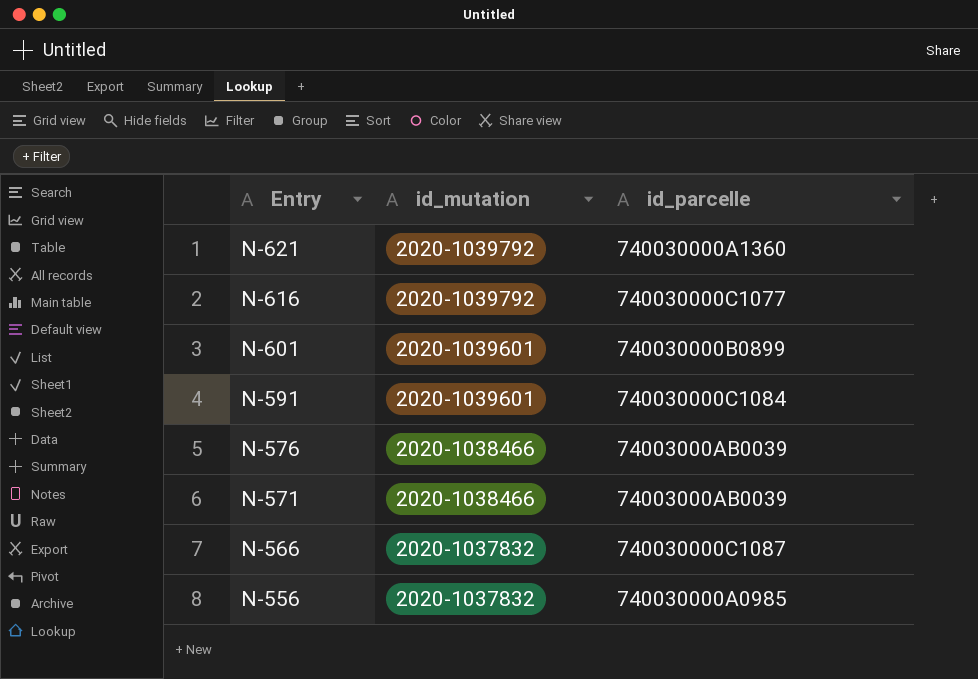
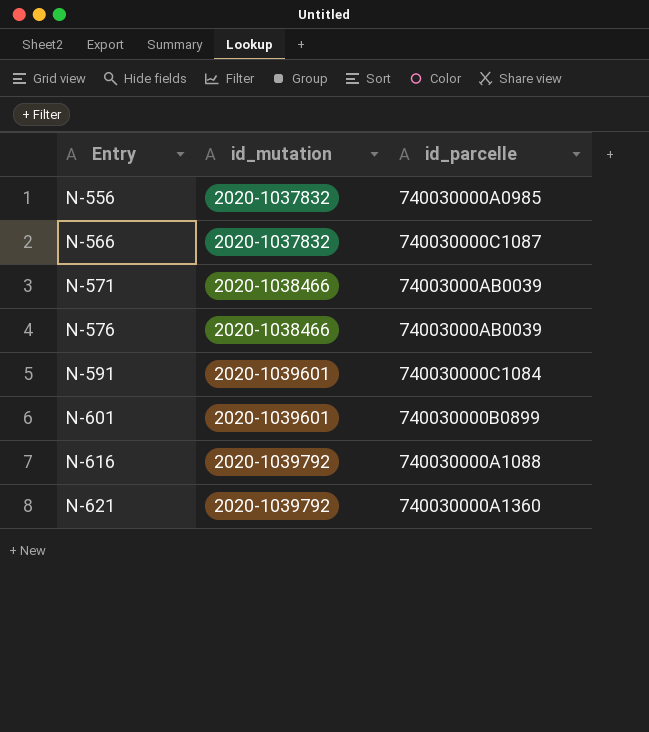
row order: Entry descending -> Entry ascending
N-616 | id_parcelle: 740030000C1077 -> 740030000A1088

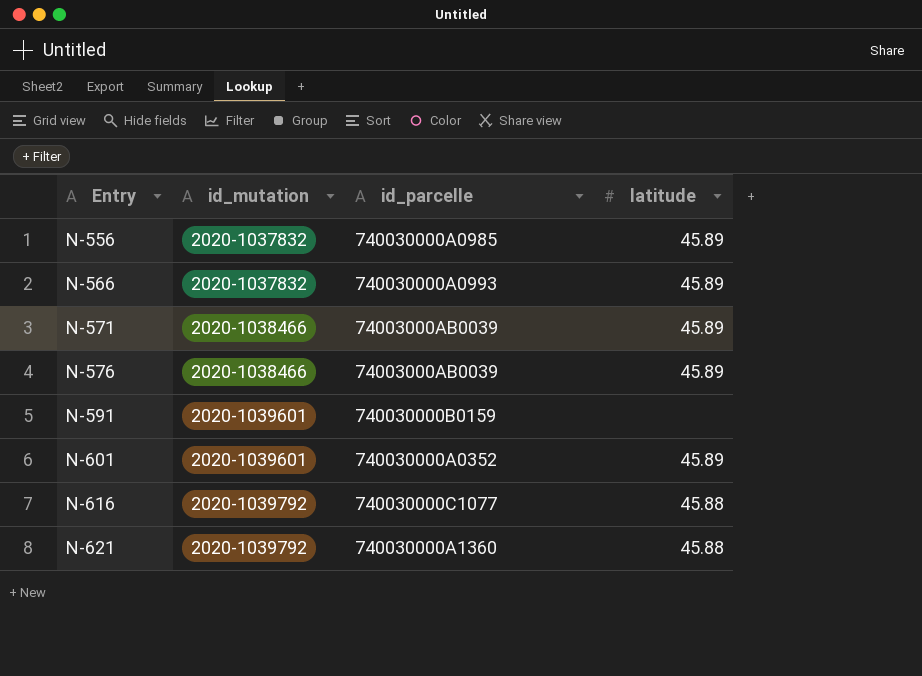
column latitude | position: none -> 4
N-566 | id_parcelle: 740030000C1087 -> 740030000A0993
N-591 | id_parcelle: 740030000C1084 -> 740030000B0159
N-601 | id_parcelle: 740030000B0899 -> 740030000A0352
N-616 | id_parcelle: 740030000A1088 -> 740030000C1077

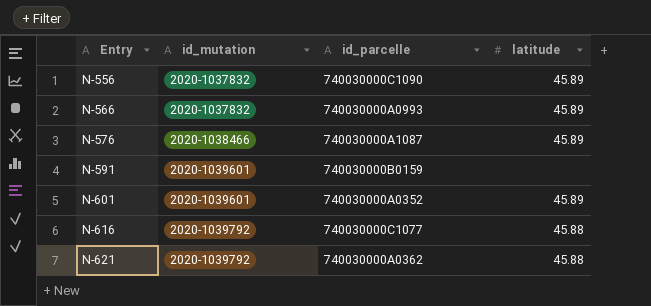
row N-571: 2020-1038466 | 74003000AB0039 | 45.89 -> none
N-556 | id_parcelle: 740030000A0985 -> 740030000C1090
N-576 | id_parcelle: 74003000AB0039 -> 740030000A1087
N-621 | id_parcelle: 740030000A1360 -> 740030000A0362

